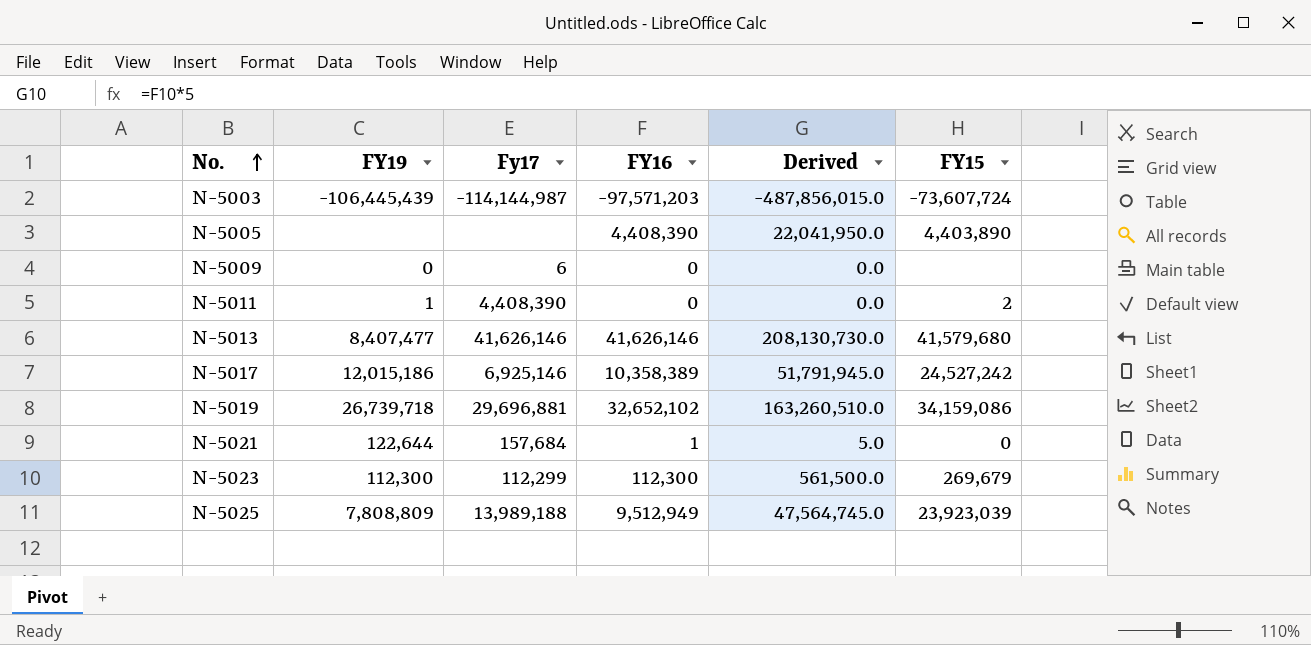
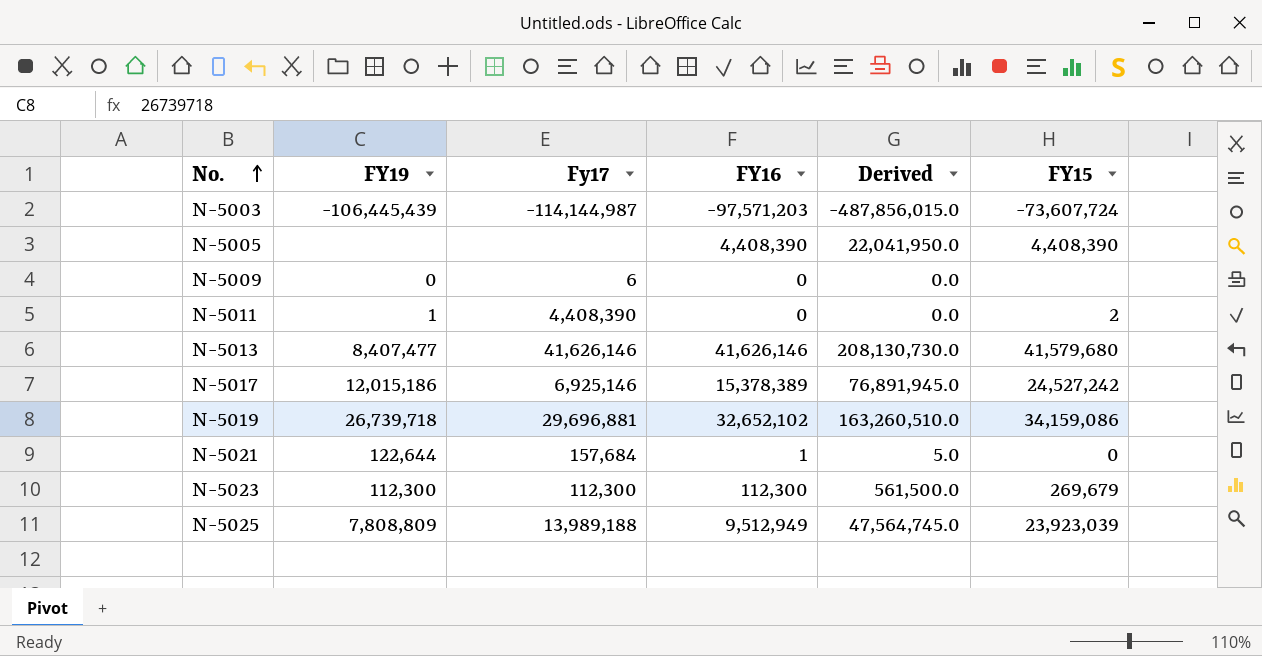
N-5005 | FY15: 4,403,890 -> 4,408,390
N-5017 | FY16: 10,358,389 -> 15,378,389
N-5017 | Derived: 51,791,945.0 -> 76,891,945.0
N-5023 | Fy17: 112,299 -> 112,300

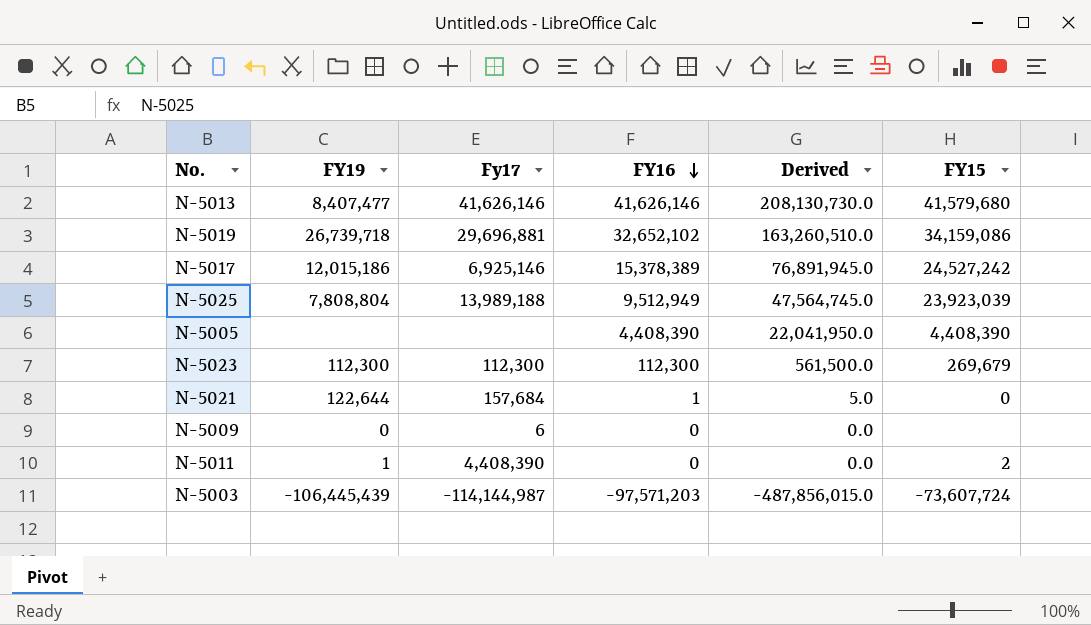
row order: No. ascending -> FY16 descending
N-5025 | FY19: 7,808,809 -> 7,808,804

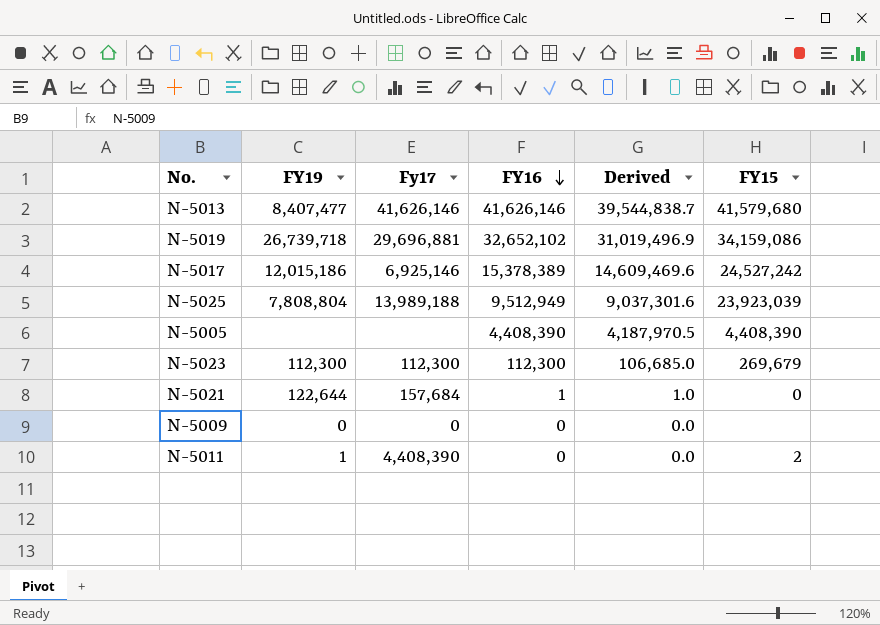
column Derived | formula: [FY16] * 5 -> [FY16] * 0.95
row N-5003: -106,445,439 | -114,144,987 | -97,571,203 | -487,856,015.0 | -73,607,724 -> none
N-5009 | Fy17: 6 -> 0

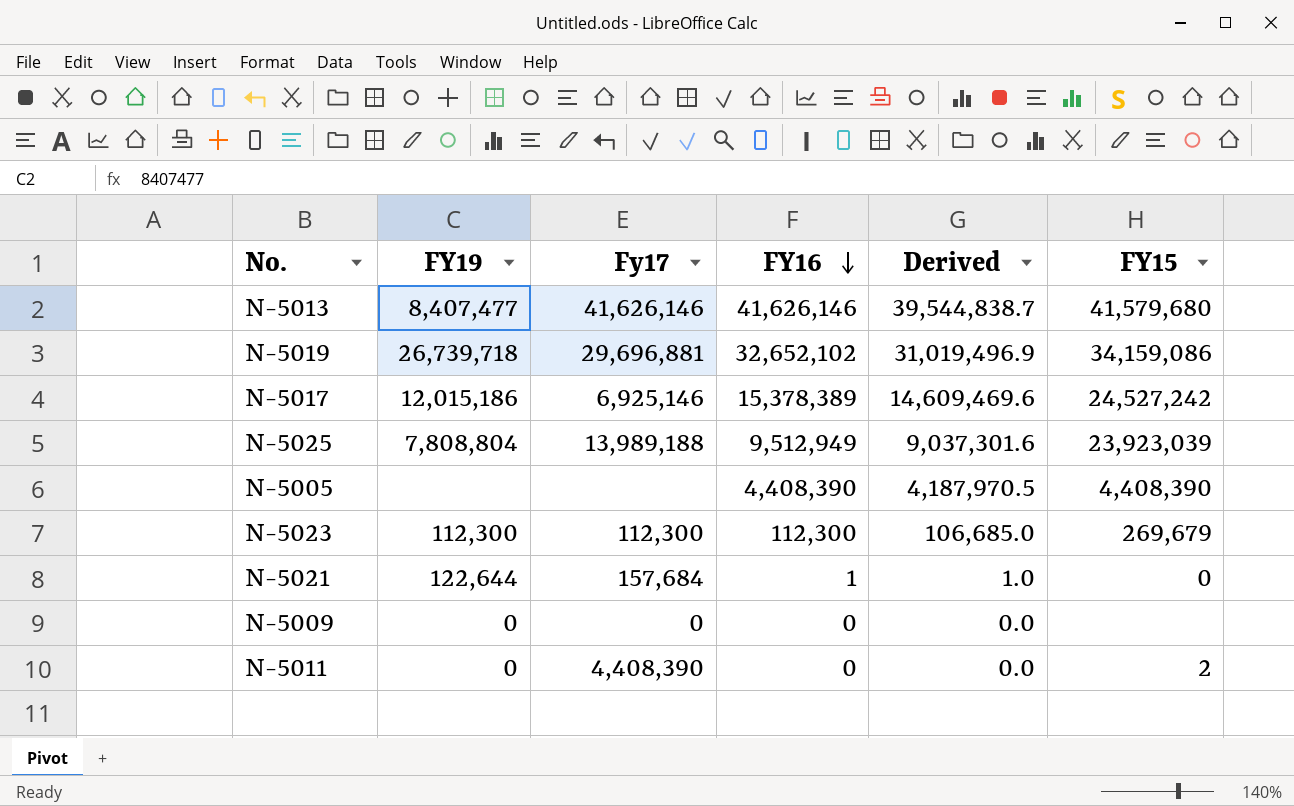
N-5011 | FY19: 1 -> 0

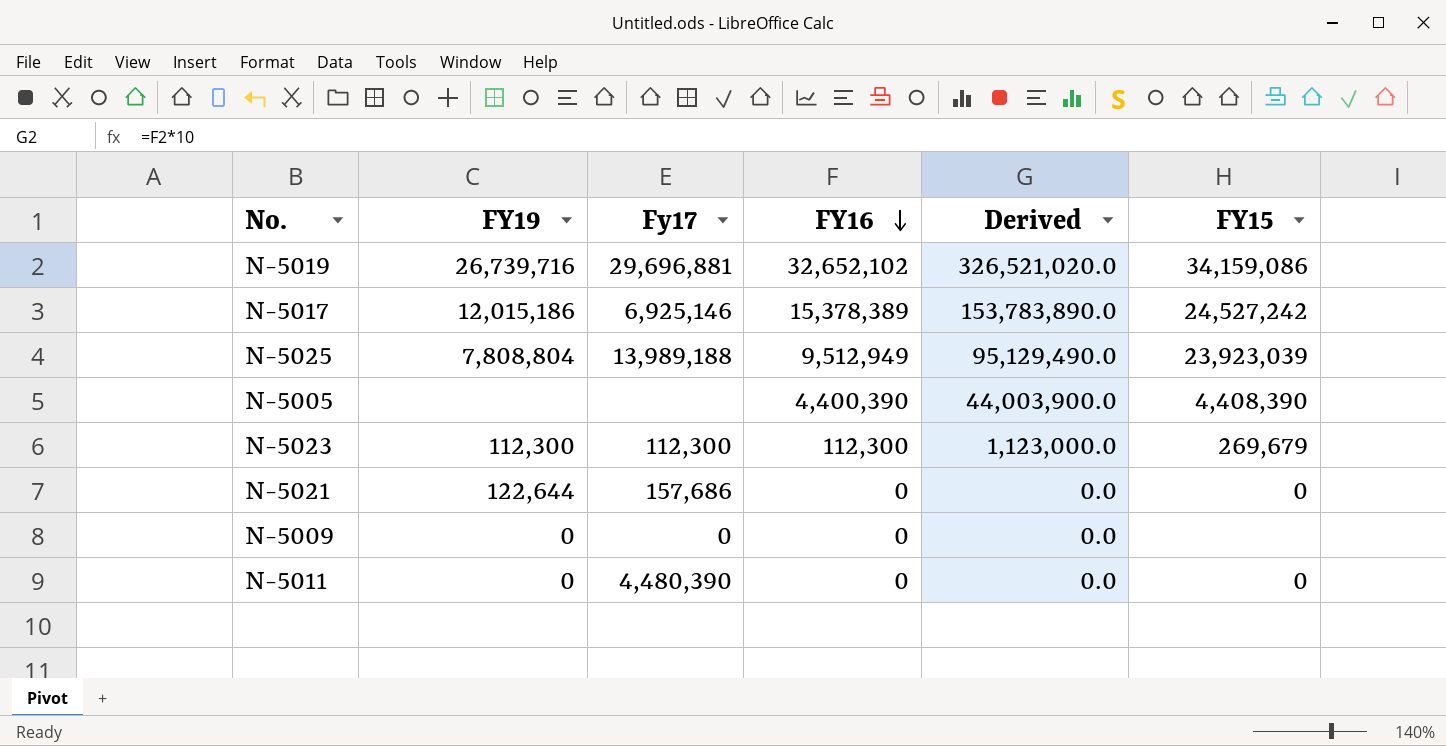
column Derived | formula: [FY16] * 0.95 -> [FY16] * 10
row N-5013: 8,407,477 | 41,626,146 | 41,626,146 | 39,544,838.7 | 41,579,680 -> none
N-5019 | FY19: 26,739,718 -> 26,739,716
N-5005 | FY16: 4,408,390 -> 4,400,390
N-5021 | Fy17: 157,684 -> 157,686
N-5021 | FY16: 1 -> 0
N-5011 | Fy17: 4,408,390 -> 4,480,390
N-5011 | FY15: 2 -> 0

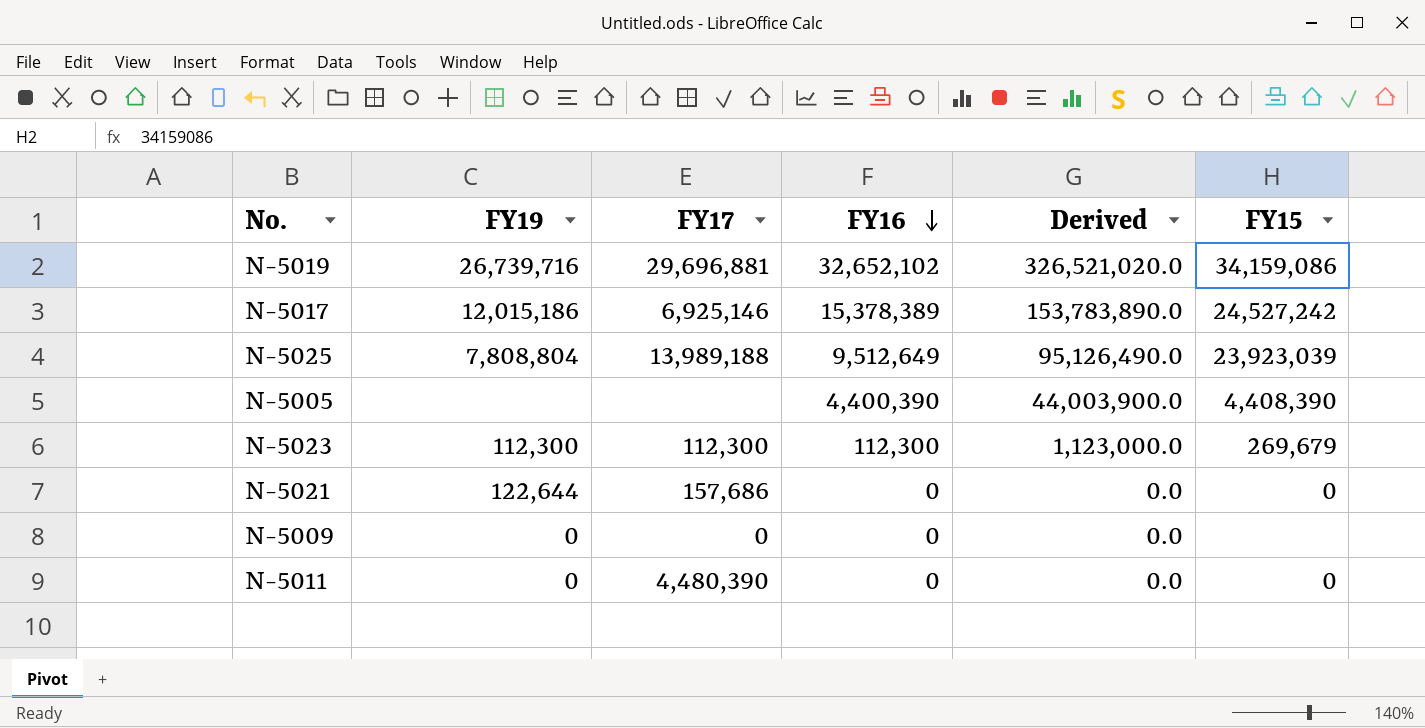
column name: Fy17 -> FY17
N-5025 | FY16: 9,512,949 -> 9,512,649
N-5025 | Derived: 95,129,490.0 -> 95,126,490.0

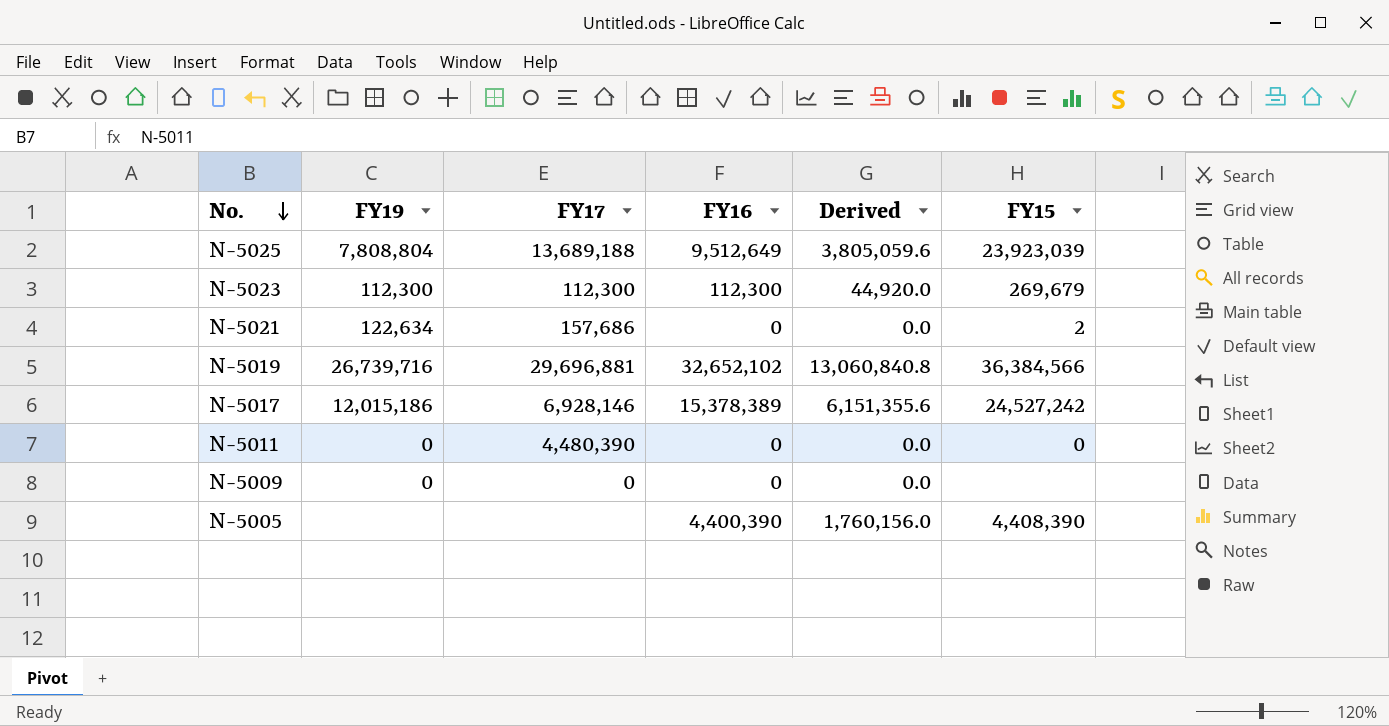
row order: FY16 descending -> No. descending
column Derived | formula: [FY16] * 10 -> [FY16] * 0.4
N-5025 | FY17: 13,989,188 -> 13,689,188
N-5021 | FY19: 122,644 -> 122,634
N-5021 | FY15: 0 -> 2
N-5019 | FY15: 34,159,086 -> 36,384,566
N-5017 | FY17: 6,925,146 -> 6,928,146

